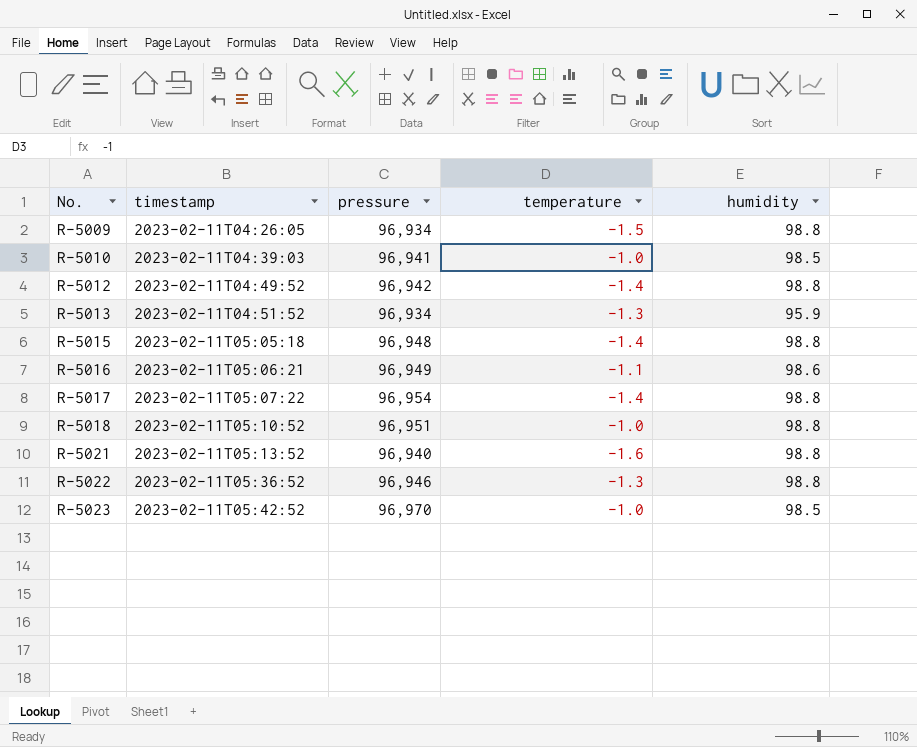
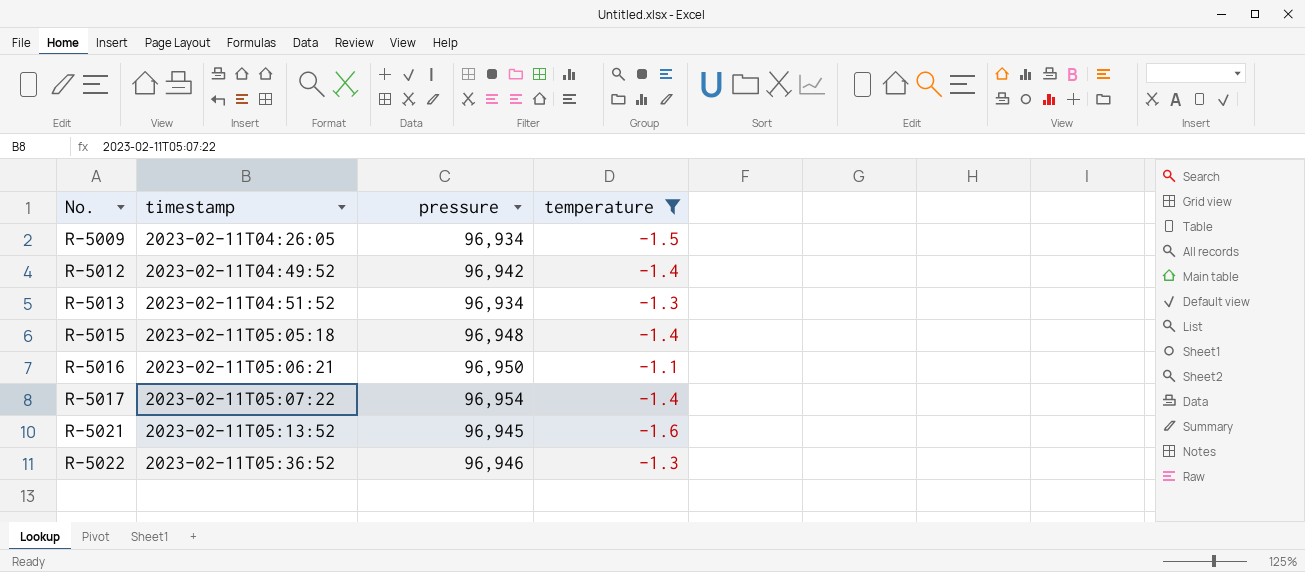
filter: none -> temperature != -1.0
column humidity | position: 5 -> none
R-5016 | pressure: 96,949 -> 96,950
R-5021 | pressure: 96,940 -> 96,945

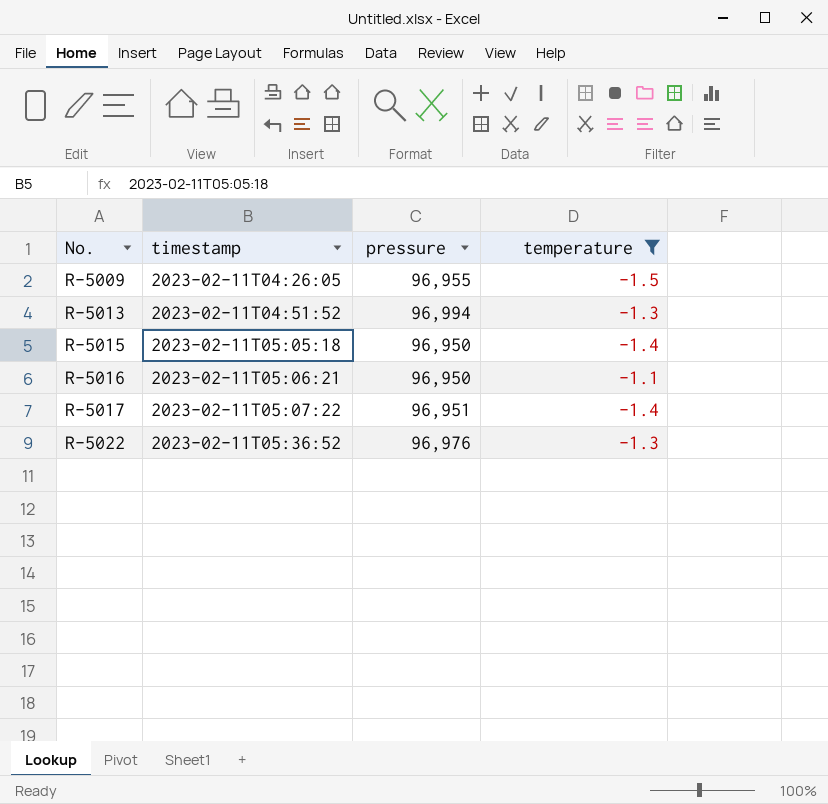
row R-5012: 2023-02-11T04:49:52 | 96,942 | -1.4 -> none
row R-5021: 2023-02-11T05:13:52 | 96,945 | -1.6 -> none
R-5009 | pressure: 96,934 -> 96,955
R-5013 | pressure: 96,934 -> 96,994
R-5015 | pressure: 96,948 -> 96,950
R-5017 | pressure: 96,954 -> 96,951
R-5022 | pressure: 96,946 -> 96,976

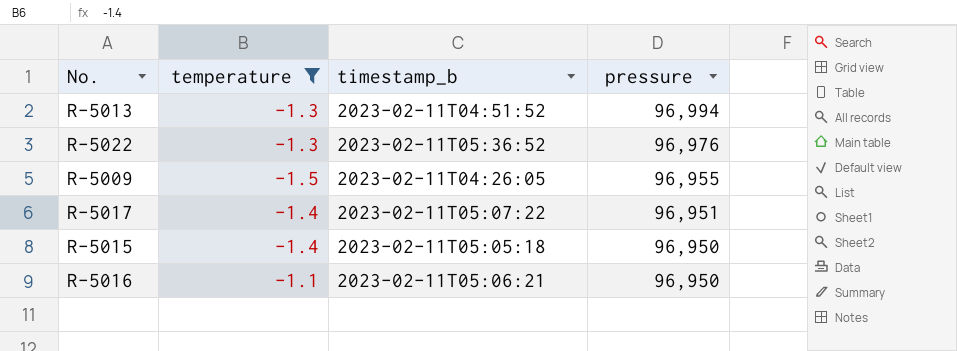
row order: No. ascending -> pressure descending
column temperature | position: 4 -> 2
column name: timestamp -> timestamp_b

